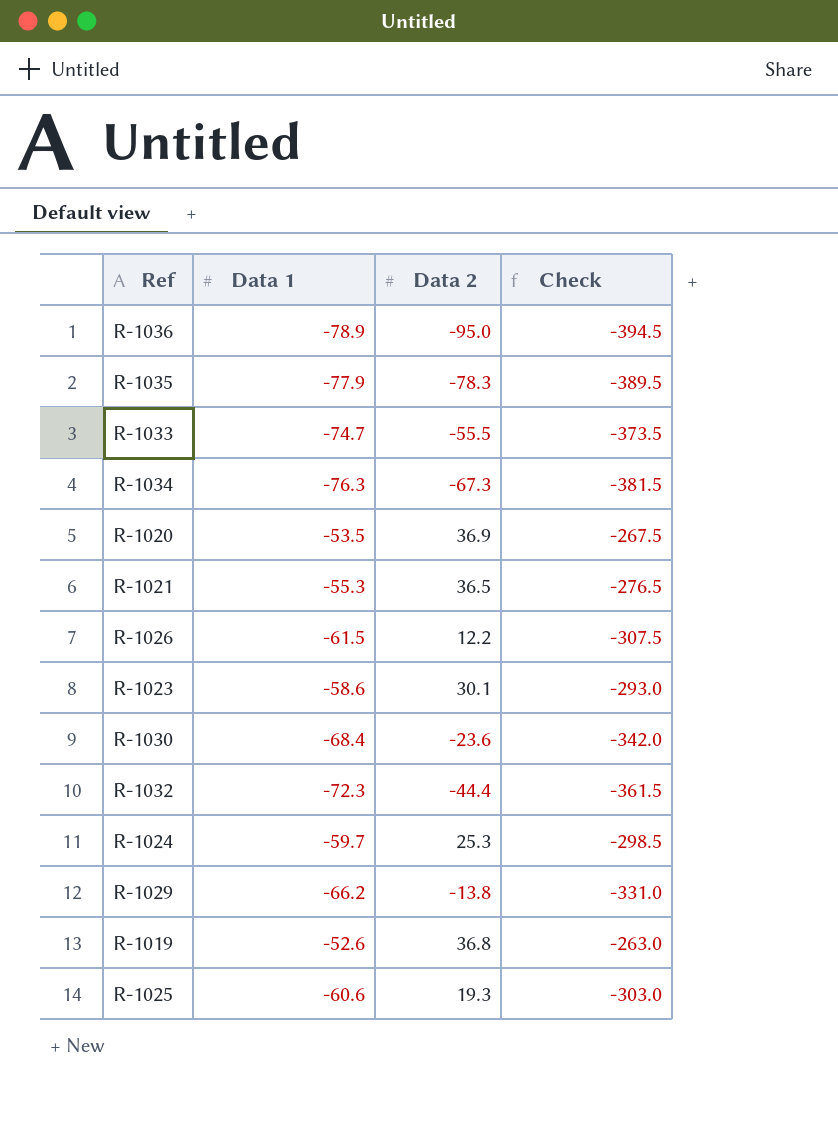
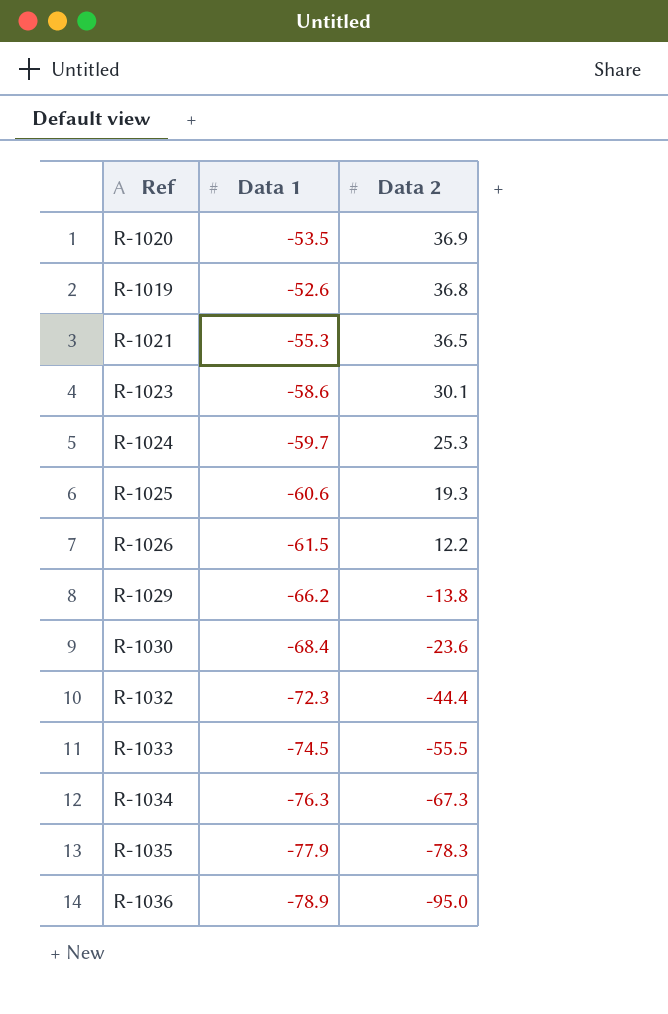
row order: none -> Data 2 descending
column Check | formula: [Data 1] * 5 -> none
R-1033 | Data 1: -74.7 -> -74.5

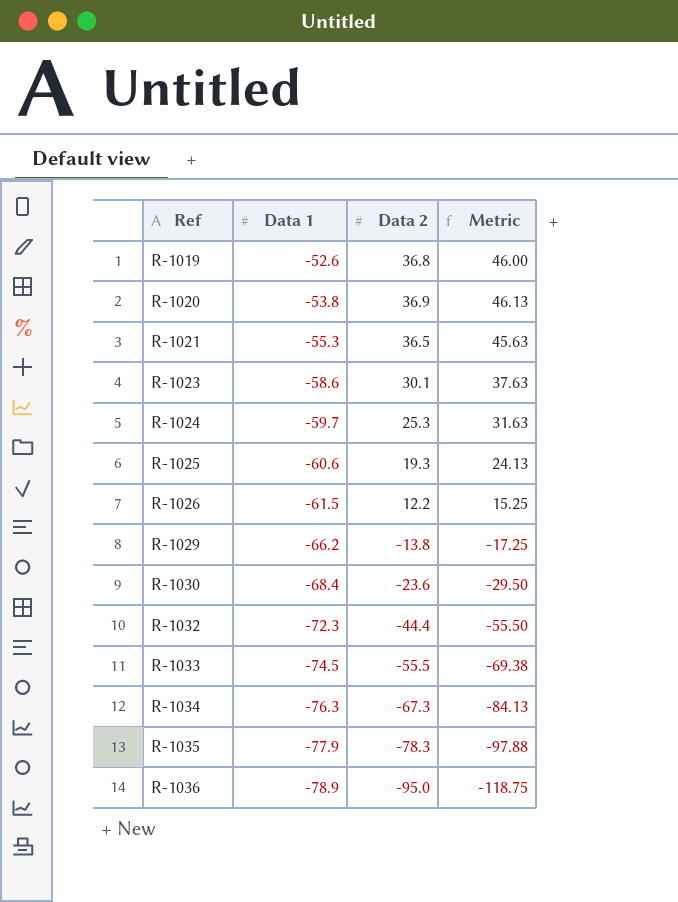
row order: Data 2 descending -> Ref ascending
column Metric | formula: none -> [Data 2] * 1.25
R-1020 | Data 1: -53.5 -> -53.8

